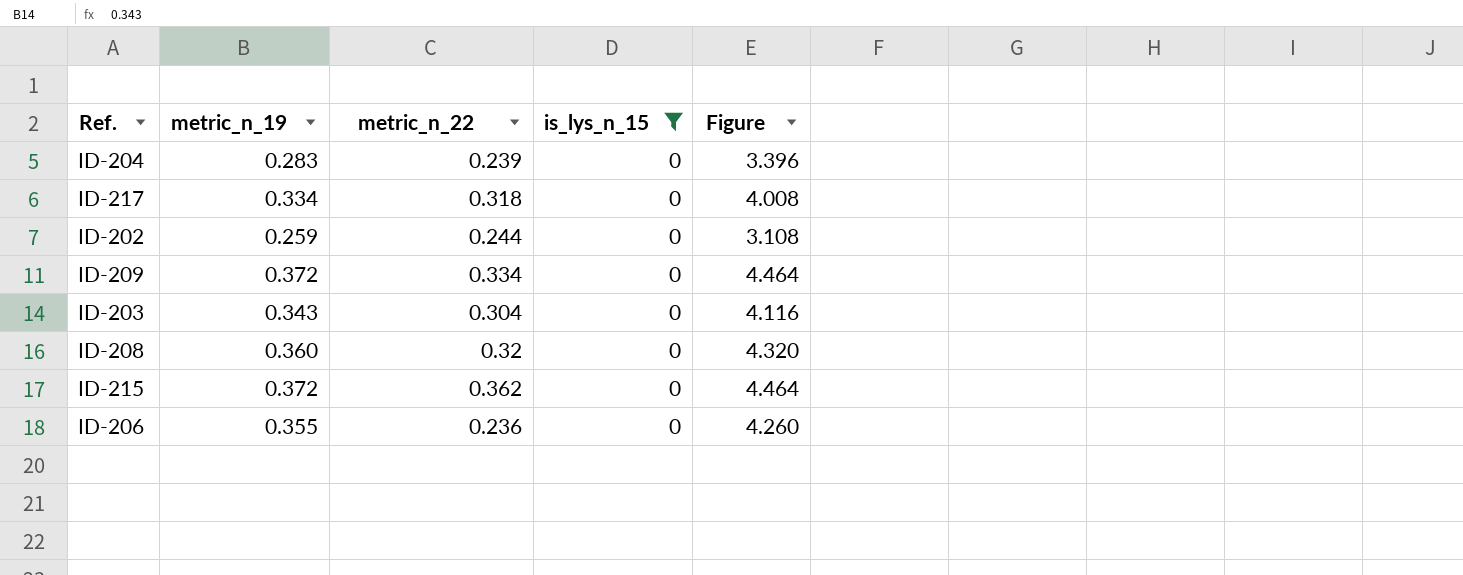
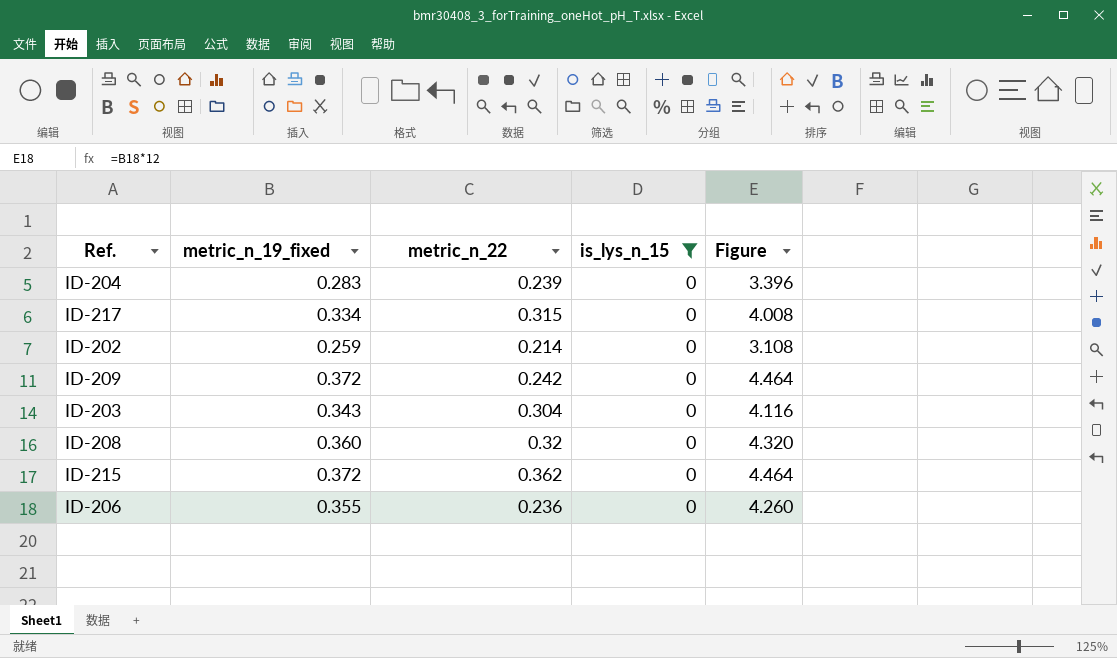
column name: metric_n_19 -> metric_n_19_fixed
ID-217 | metric_n_22: 0.318 -> 0.315
ID-202 | metric_n_22: 0.244 -> 0.214
ID-209 | metric_n_22: 0.334 -> 0.242

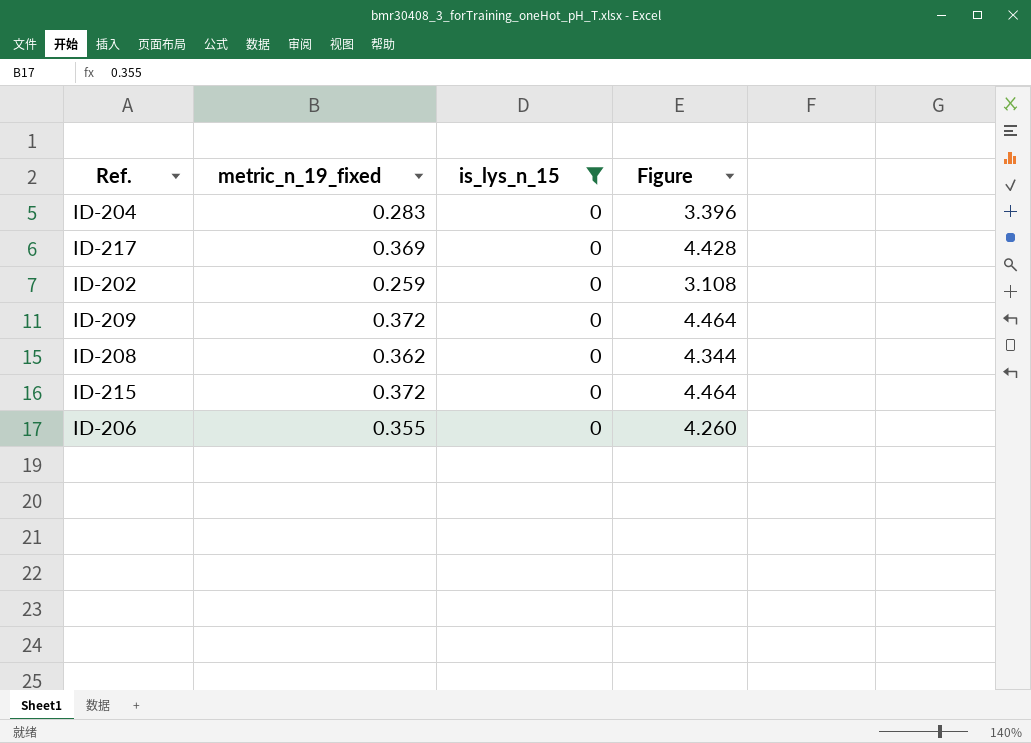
column metric_n_22 | position: 3 -> none
row ID-203: 0.343 | 0.304 | 0 | 4.116 -> none
ID-217 | metric_n_19_fixed: 0.334 -> 0.369
ID-217 | Figure: 4.008 -> 4.428
ID-208 | metric_n_19_fixed: 0.360 -> 0.362
ID-208 | Figure: 4.320 -> 4.344

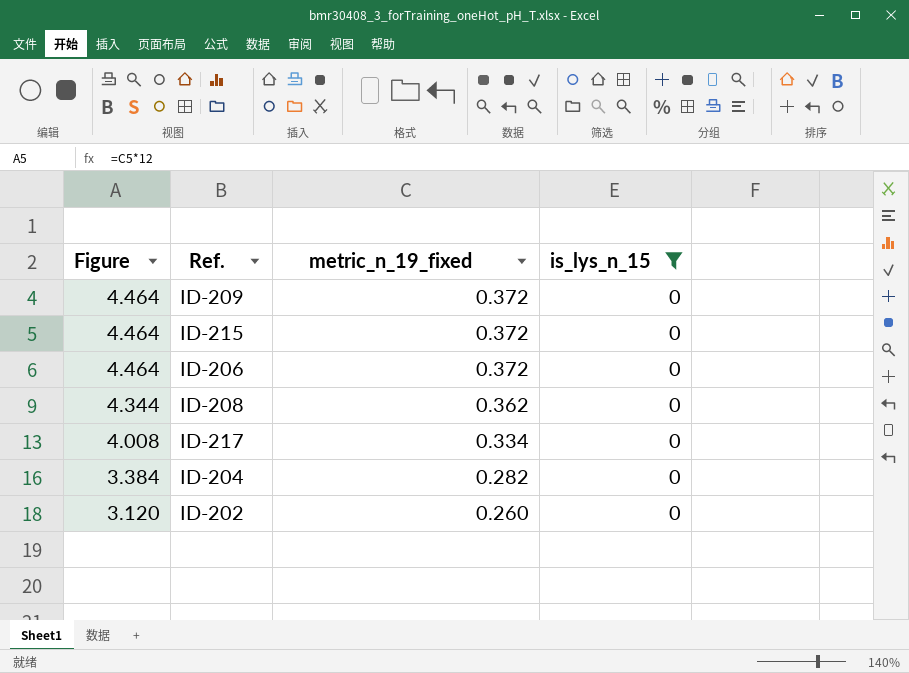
row order: none -> Figure descending
column Figure | position: 4 -> 1
ID-206 | Figure: 4.260 -> 4.464
ID-206 | metric_n_19_fixed: 0.355 -> 0.372
ID-217 | Figure: 4.428 -> 4.008
ID-217 | metric_n_19_fixed: 0.369 -> 0.334
ID-204 | Figure: 3.396 -> 3.384
ID-204 | metric_n_19_fixed: 0.283 -> 0.282
ID-202 | Figure: 3.108 -> 3.120
ID-202 | metric_n_19_fixed: 0.259 -> 0.260

